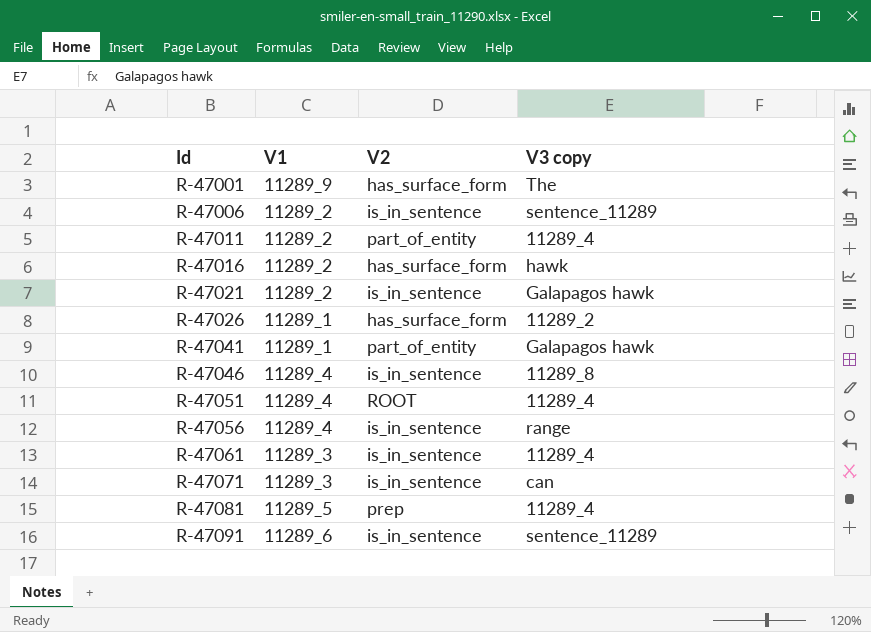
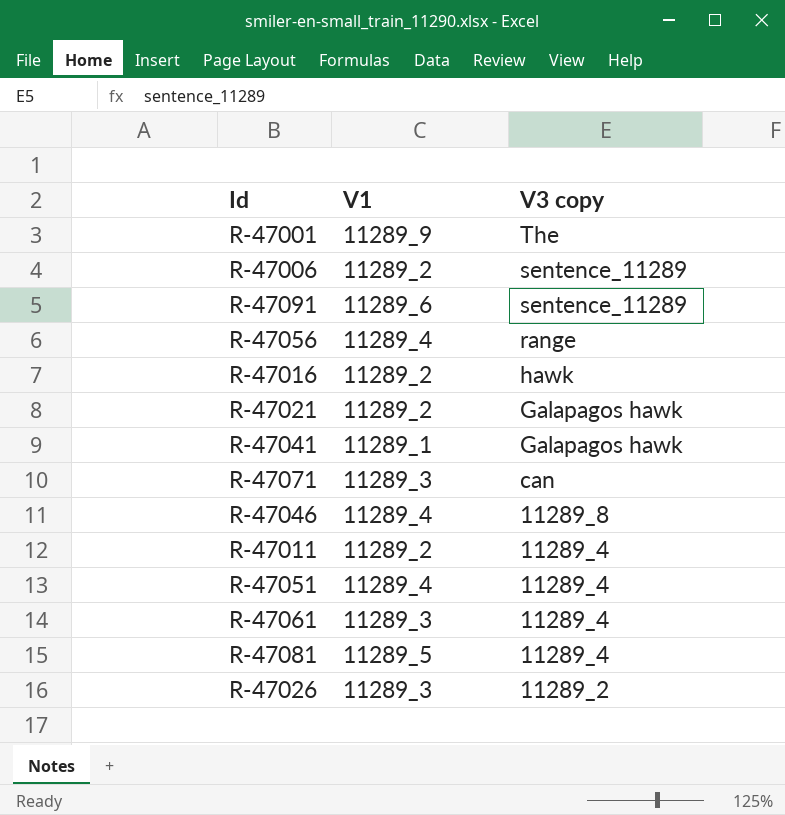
row order: Id ascending -> V3 copy descending
column V2 | position: 3 -> none
R-47026 | V1: 11289_1 -> 11289_3

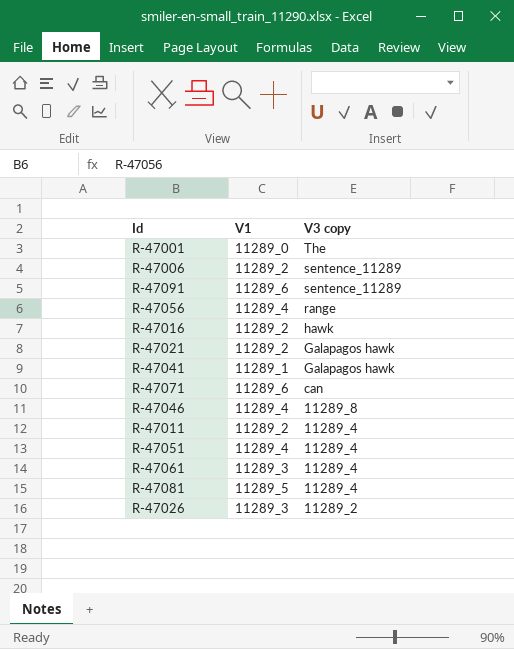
R-47001 | V1: 11289_9 -> 11289_0
R-47071 | V1: 11289_3 -> 11289_6

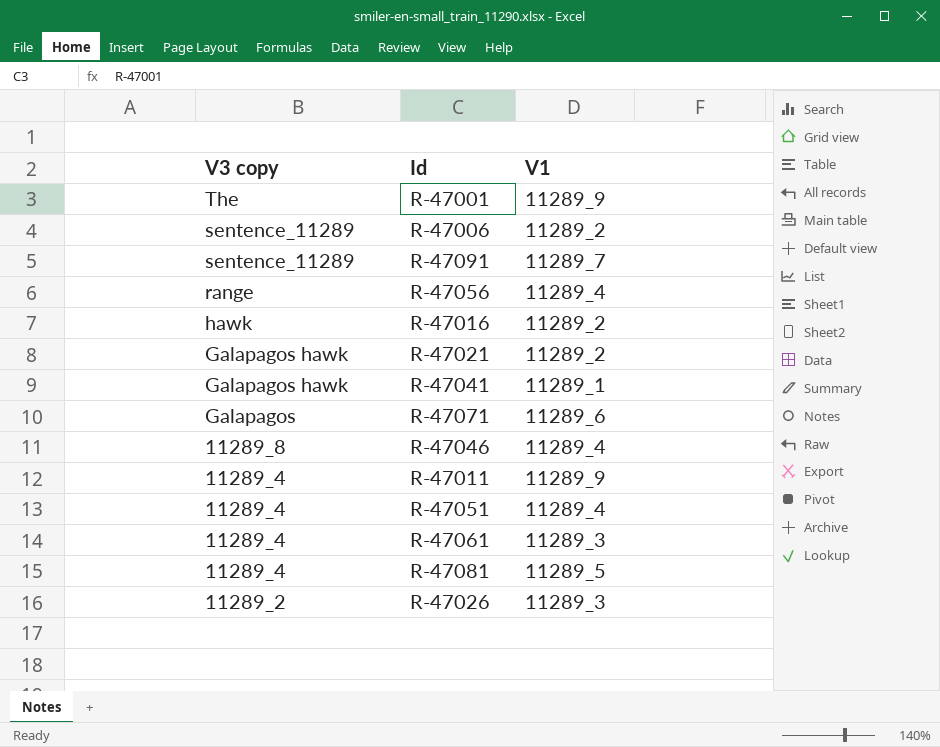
column V3 copy | position: 3 -> 1
R-47001 | V1: 11289_0 -> 11289_9
R-47091 | V1: 11289_6 -> 11289_7
R-47071 | V3 copy: can -> Galapagos
R-47011 | V1: 11289_2 -> 11289_9

